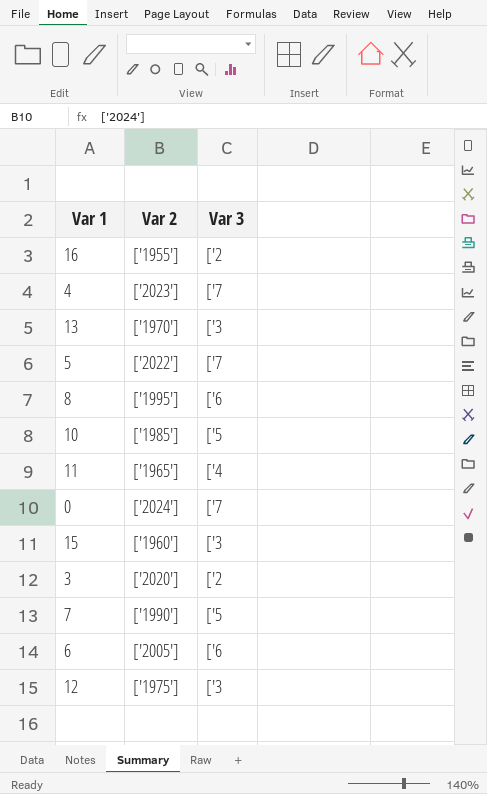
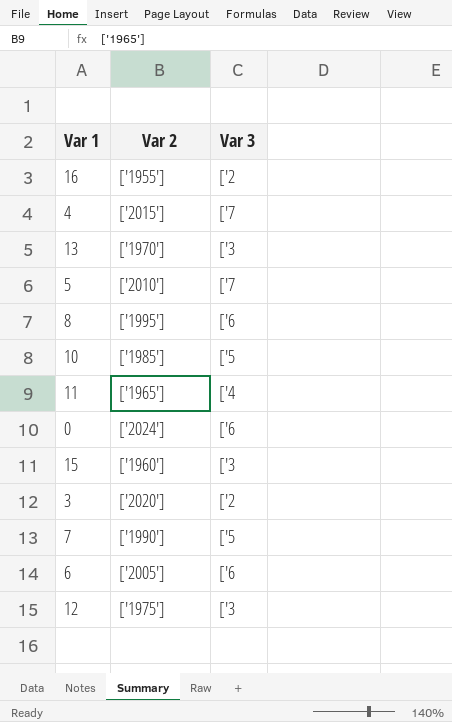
4 | Var 2: ['2023'] -> ['2015']
5 | Var 2: ['2022'] -> ['2010']
0 | Var 3: ['7 -> ['6

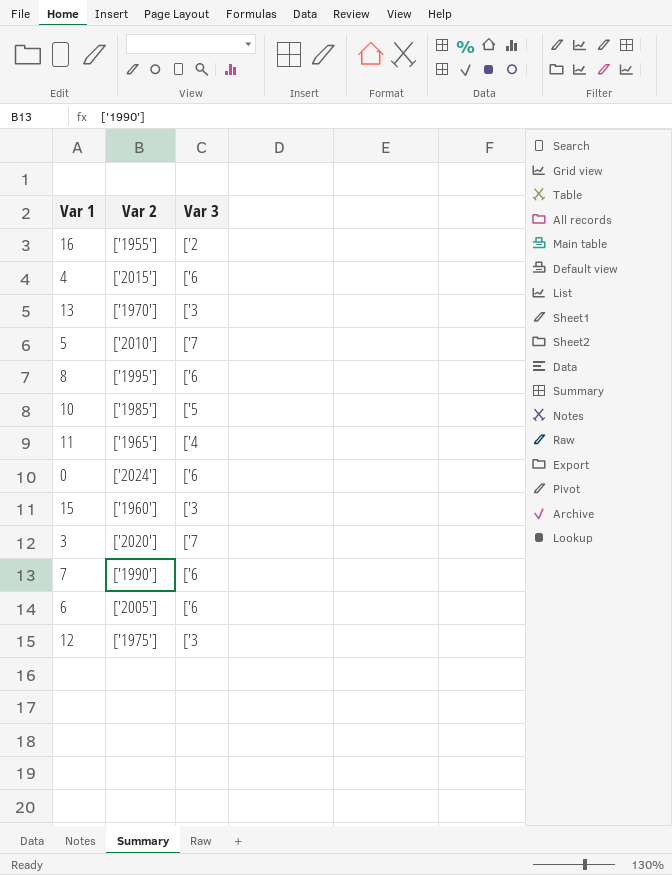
4 | Var 3: ['7 -> ['6
3 | Var 3: ['2 -> ['7
7 | Var 3: ['5 -> ['6

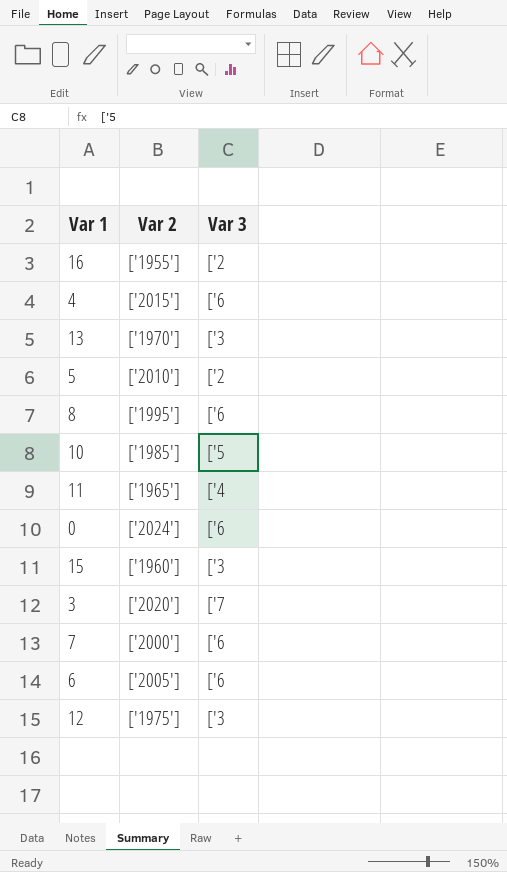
5 | Var 3: ['7 -> ['2
7 | Var 2: ['1990'] -> ['2000']

